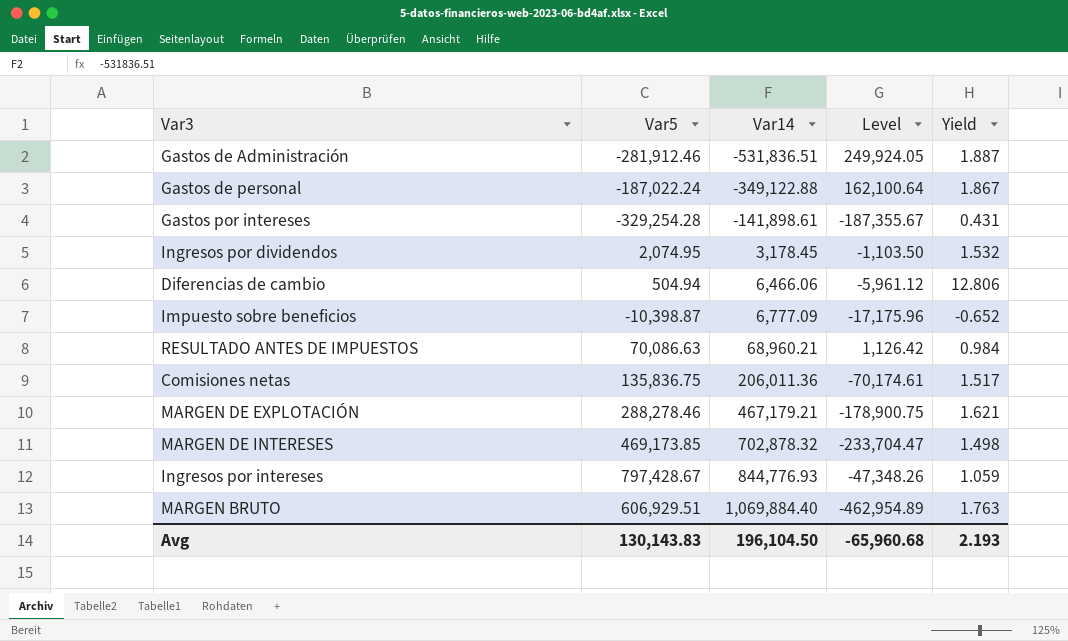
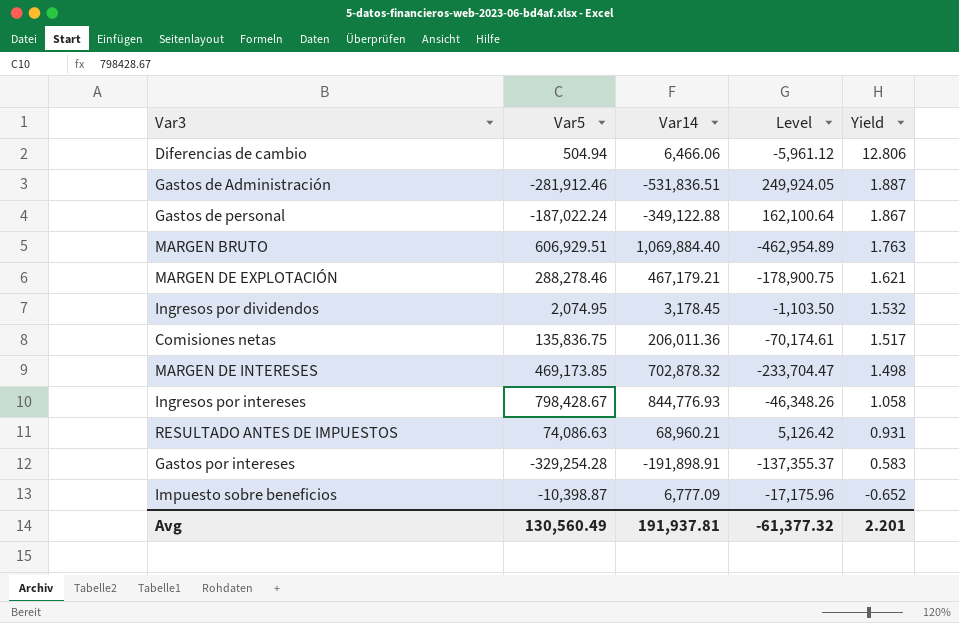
row order: Var14 ascending -> Yield descending
Ingresos por intereses | Var5: 797,428.67 -> 798,428.67
Ingresos por intereses | Level: -47,348.26 -> -46,348.26
Ingresos por intereses | Yield: 1.059 -> 1.058
RESULTADO ANTES DE IMPUESTOS | Var5: 70,086.63 -> 74,086.63
RESULTADO ANTES DE IMPUESTOS | Level: 1,126.42 -> 5,126.42
RESULTADO ANTES DE IMPUESTOS | Yield: 0.984 -> 0.931
Gastos por intereses | Var14: -141,898.61 -> -191,898.91
Gastos por intereses | Level: -187,355.67 -> -137,355.37
Gastos por intereses | Yield: 0.431 -> 0.583
Avg | Var5: 130,143.83 -> 130,560.49
Avg | Var14: 196,104.50 -> 191,937.81
Avg | Level: -65,960.68 -> -61,377.32
Avg | Yield: 2.193 -> 2.201

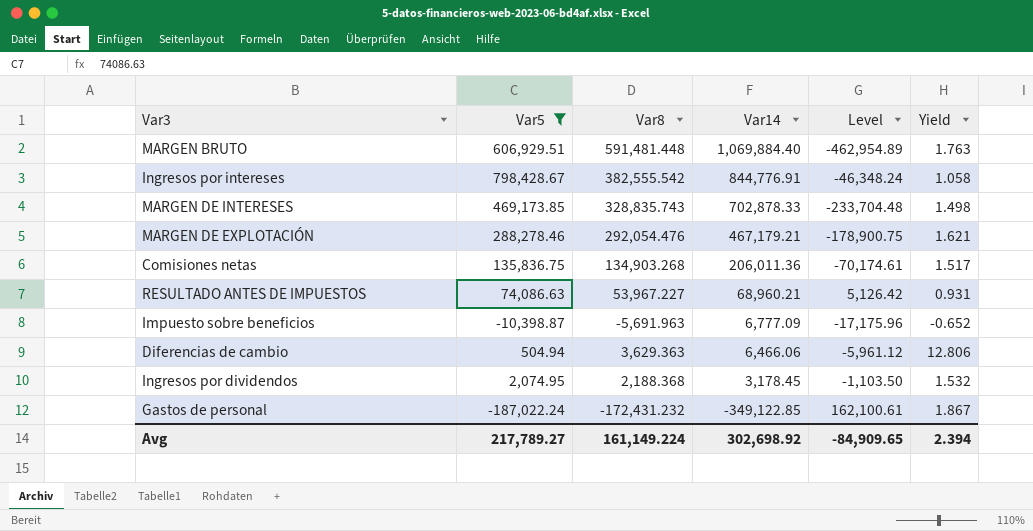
filter: none -> Var5 >= -187,022.24
row order: Yield descending -> Var14 descending
column Var8 | position: none -> 3
Ingresos por intereses | Var14: 844,776.93 -> 844,776.91
Ingresos por intereses | Level: -46,348.26 -> -46,348.24
MARGEN DE INTERESES | Var14: 702,878.32 -> 702,878.33
MARGEN DE INTERESES | Level: -233,704.47 -> -233,704.48
Gastos de personal | Var14: -349,122.88 -> -349,122.85
Gastos de personal | Level: 162,100.64 -> 162,100.61
Avg | Var5: 130,560.49 -> 217,789.27
Avg | Var14: 191,937.81 -> 302,698.92
Avg | Level: -61,377.32 -> -84,909.65
Avg | Yield: 2.201 -> 2.394

